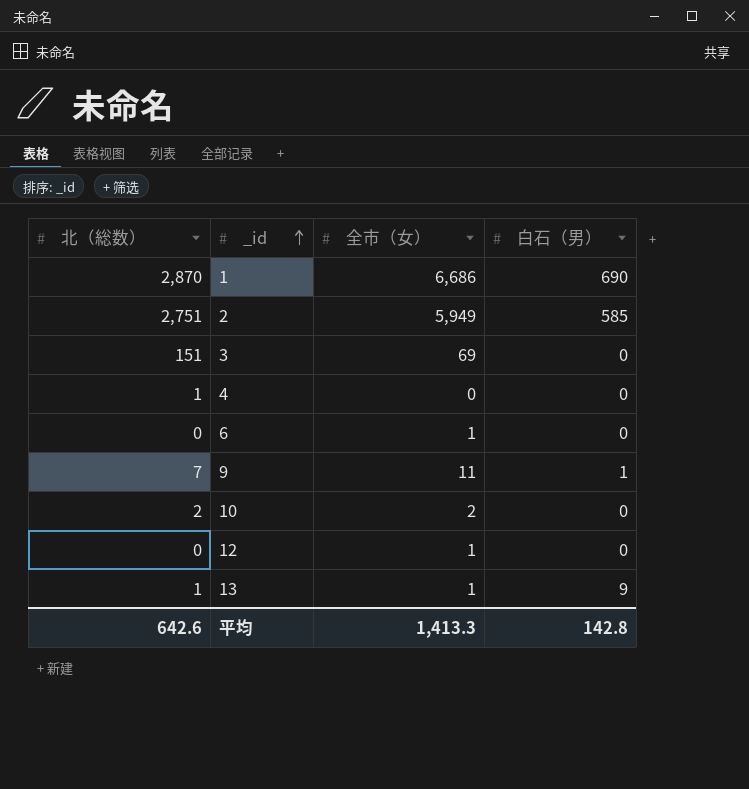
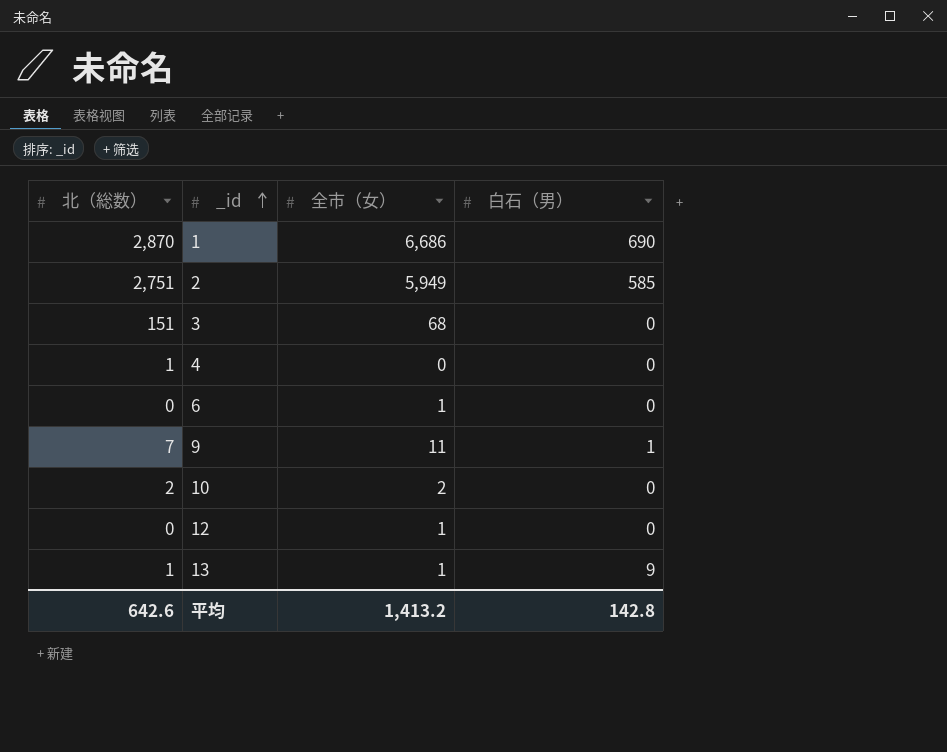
3 | 全市（女）: 69 -> 68
平均 | 全市（女）: 1,413.3 -> 1,413.2

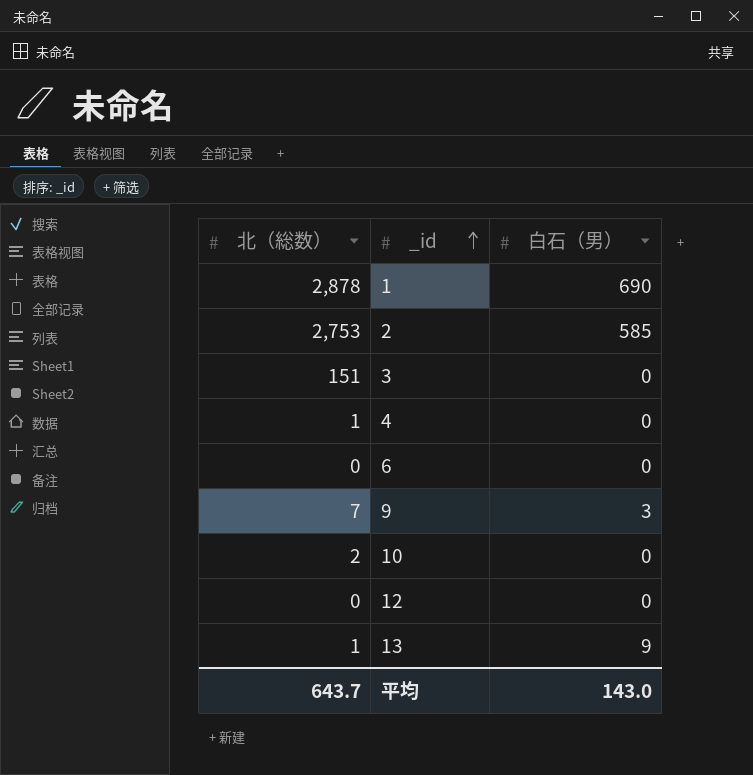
column 全市（女） | position: 3 -> none
1 | 北（総数）: 2,870 -> 2,878
2 | 北（総数）: 2,751 -> 2,753
9 | 白石（男）: 1 -> 3
平均 | 北（総数）: 642.6 -> 643.7
平均 | 白石（男）: 142.8 -> 143.0

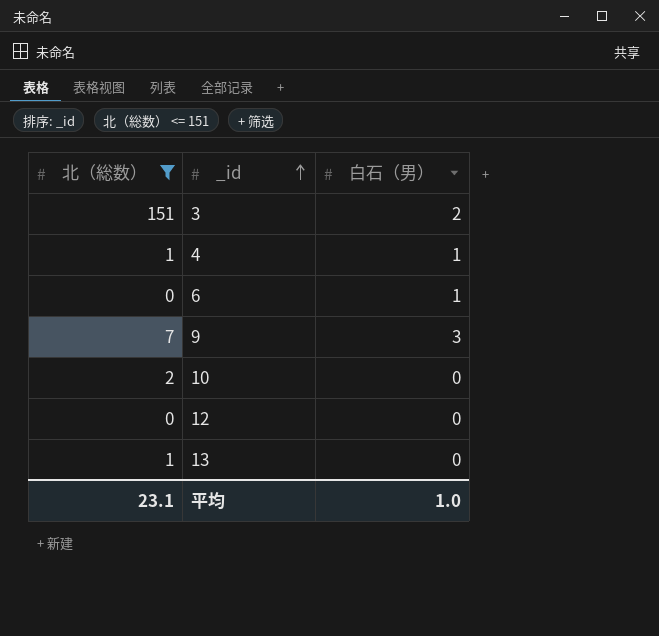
filter: none -> 北（総数） <= 151
3 | 白石（男）: 0 -> 2
4 | 白石（男）: 0 -> 1
6 | 白石（男）: 0 -> 1
13 | 白石（男）: 9 -> 0
平均 | 北（総数）: 643.7 -> 23.1
平均 | 白石（男）: 143.0 -> 1.0

